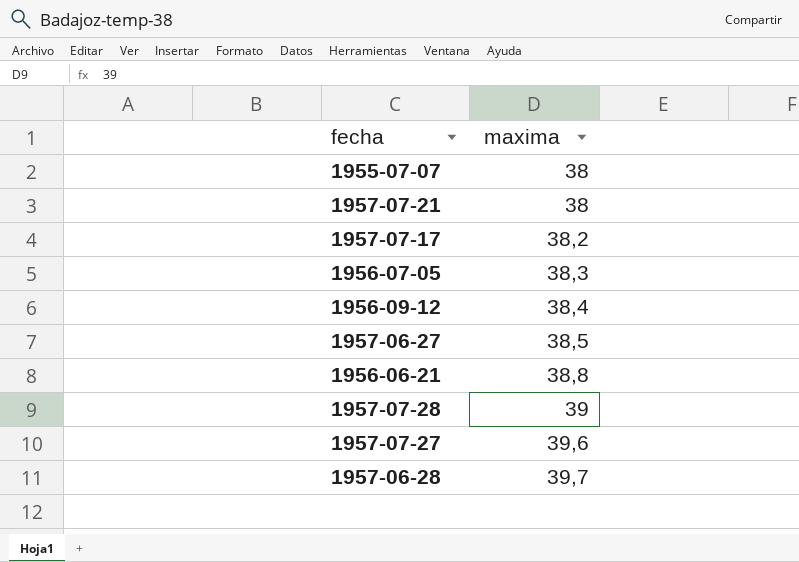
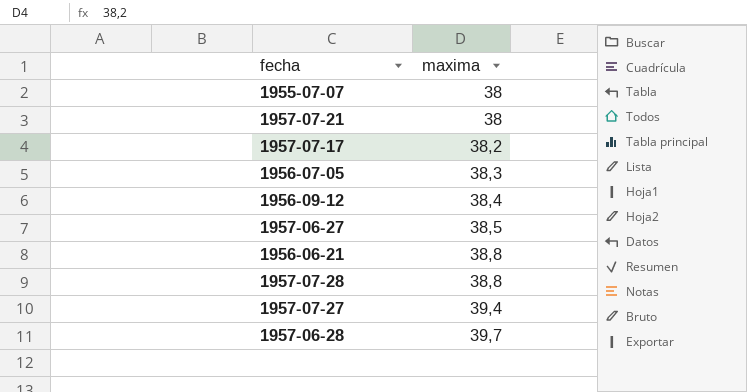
1957-07-28 | maxima: 39 -> 38,8
1957-07-27 | maxima: 39,6 -> 39,4

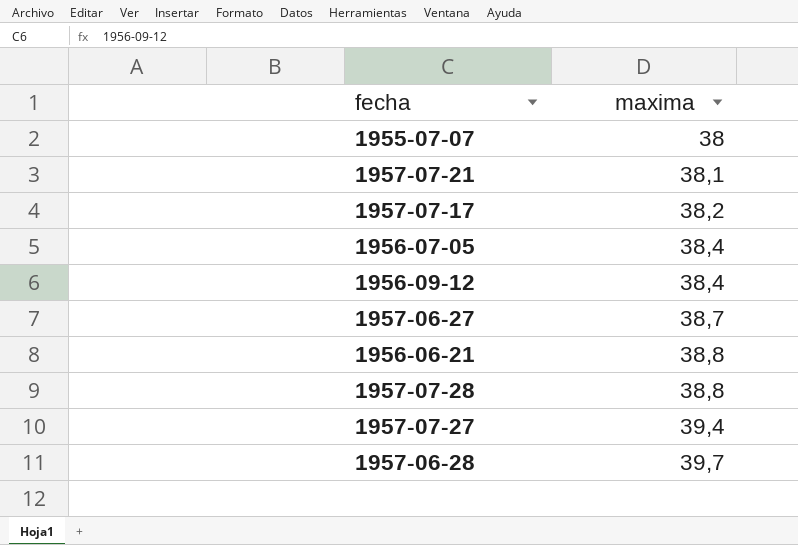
1957-07-21 | maxima: 38 -> 38,1
1956-07-05 | maxima: 38,3 -> 38,4
1957-06-27 | maxima: 38,5 -> 38,7

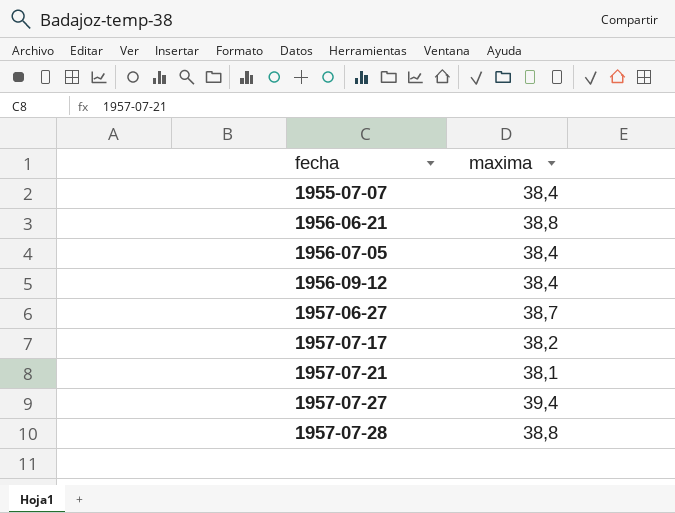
row order: maxima ascending -> fecha ascending
row 1957-06-28: 39,7 -> none
1955-07-07 | maxima: 38 -> 38,4

